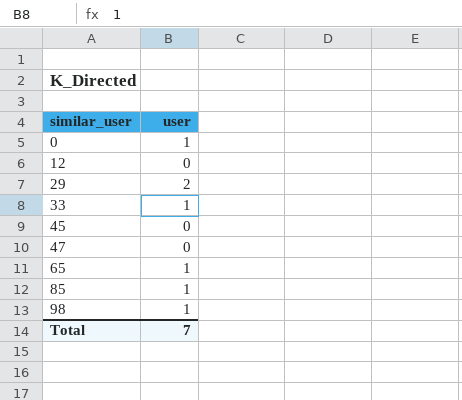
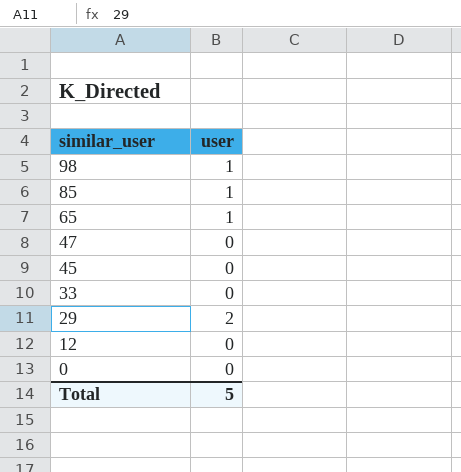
row order: similar_user ascending -> similar_user descending
33 | user: 1 -> 0
0 | user: 1 -> 0
Total | user: 7 -> 5

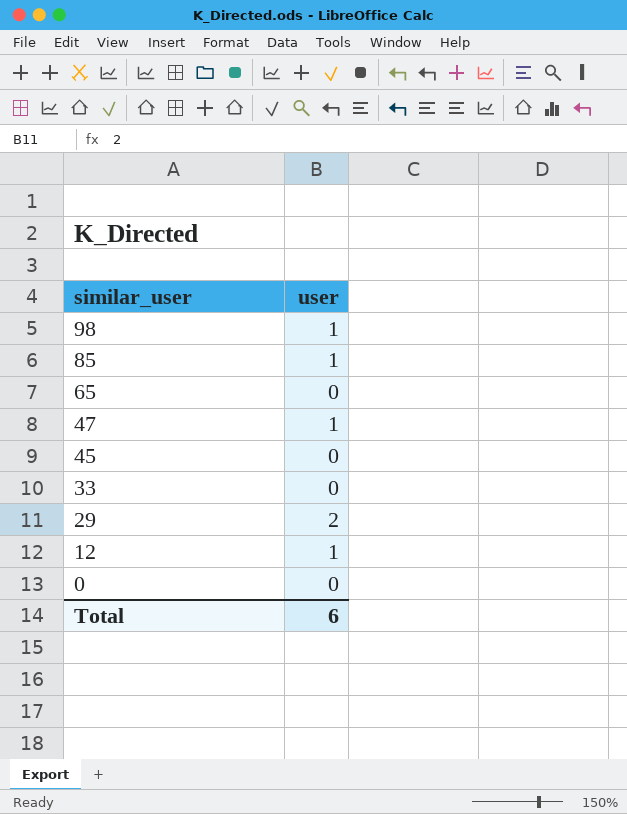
65 | user: 1 -> 0
47 | user: 0 -> 1
12 | user: 0 -> 1
Total | user: 5 -> 6

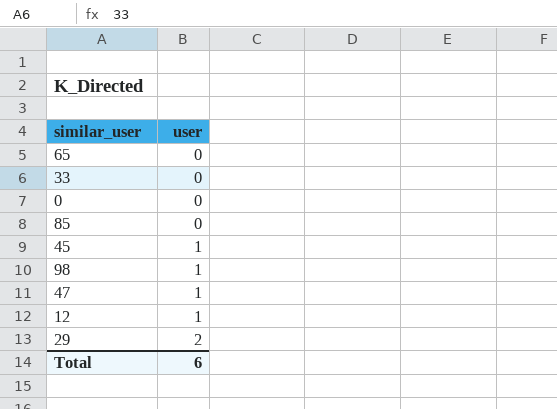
row order: similar_user descending -> user ascending
85 | user: 1 -> 0
45 | user: 0 -> 1

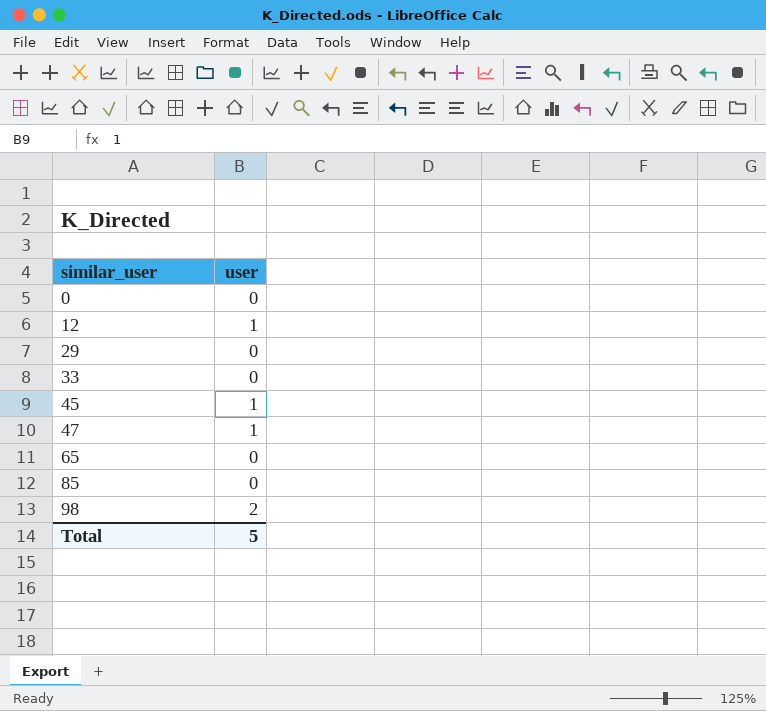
row order: user ascending -> similar_user ascending
29 | user: 2 -> 0
98 | user: 1 -> 2
Total | user: 6 -> 5

